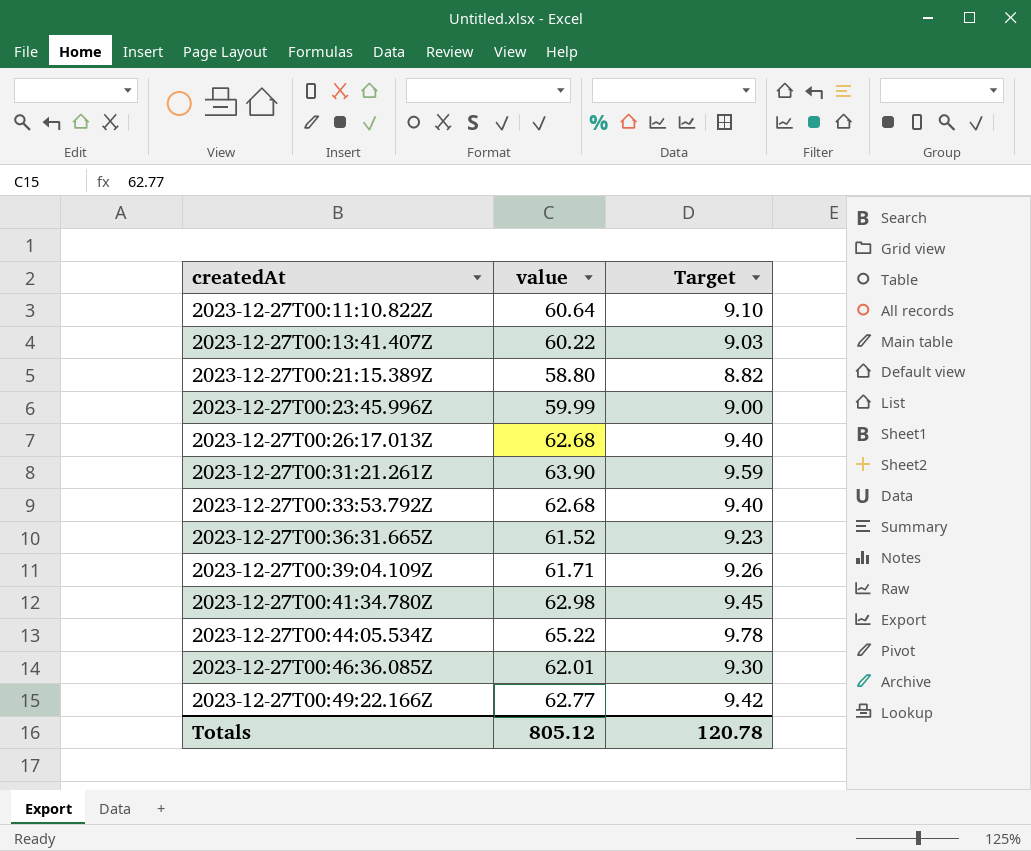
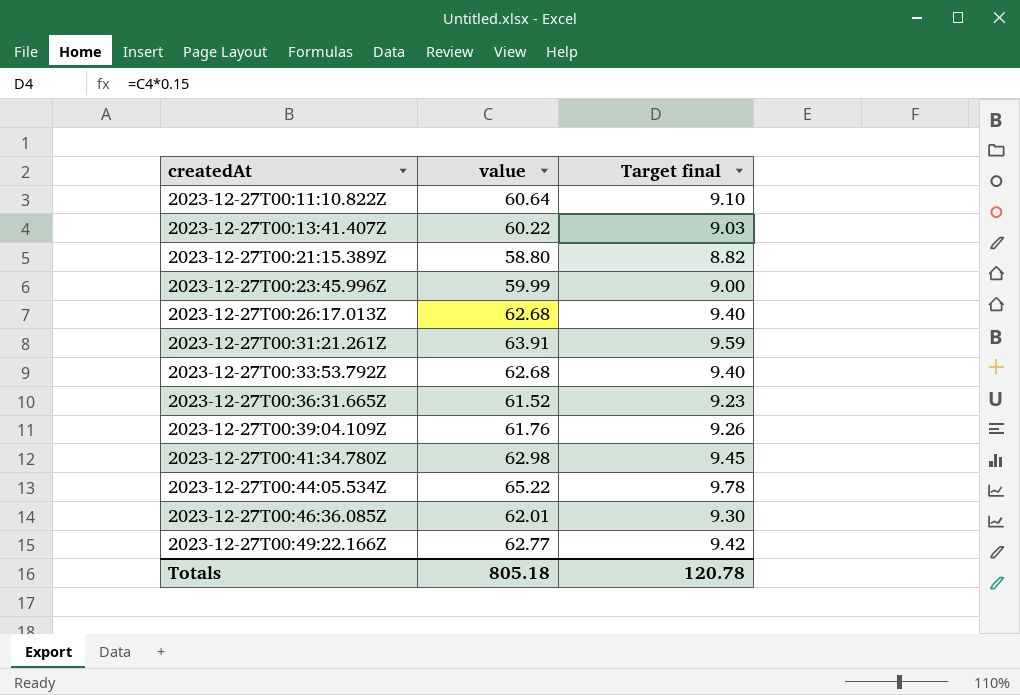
column name: Target -> Target final
2023-12-27T00:31:21.261Z | value: 63.90 -> 63.91
2023-12-27T00:39:04.109Z | value: 61.71 -> 61.76
Totals | value: 805.12 -> 805.18

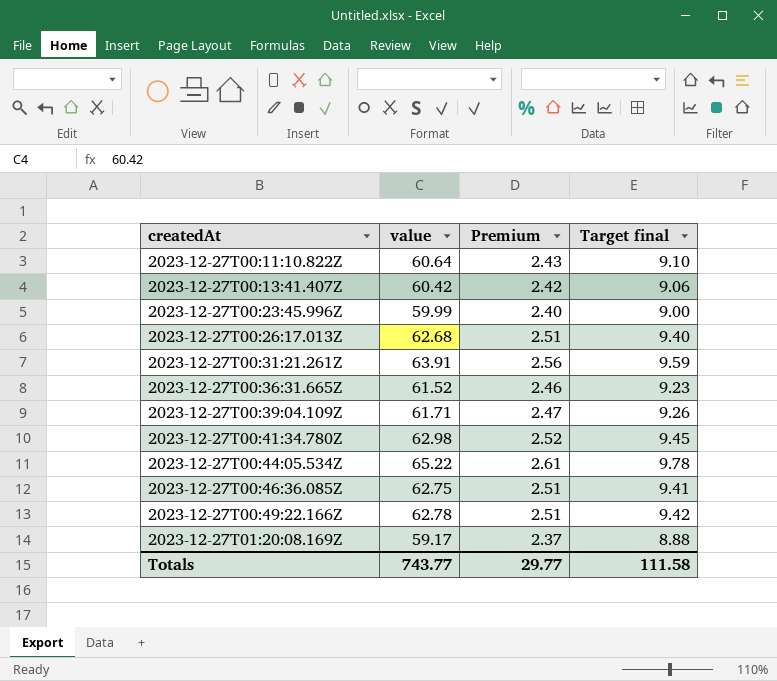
column Premium | formula: none -> [value] * 0.04
row 2023-12-27T00:21:15.389Z: 58.80 | 8.82 -> none
row 2023-12-27T00:33:53.792Z: 62.68 | 9.40 -> none
2023-12-27T00:13:41.407Z | value: 60.22 -> 60.42
2023-12-27T00:13:41.407Z | Target final: 9.03 -> 9.06
2023-12-27T00:39:04.109Z | value: 61.76 -> 61.71
2023-12-27T00:46:36.085Z | value: 62.01 -> 62.75
2023-12-27T00:46:36.085Z | Target final: 9.30 -> 9.41
2023-12-27T00:49:22.166Z | value: 62.77 -> 62.78
row 2023-12-27T01:20:08.169Z: none -> 59.17 | 2.37 | 8.88
Totals | value: 805.18 -> 743.77
Totals | Target final: 120.78 -> 111.58

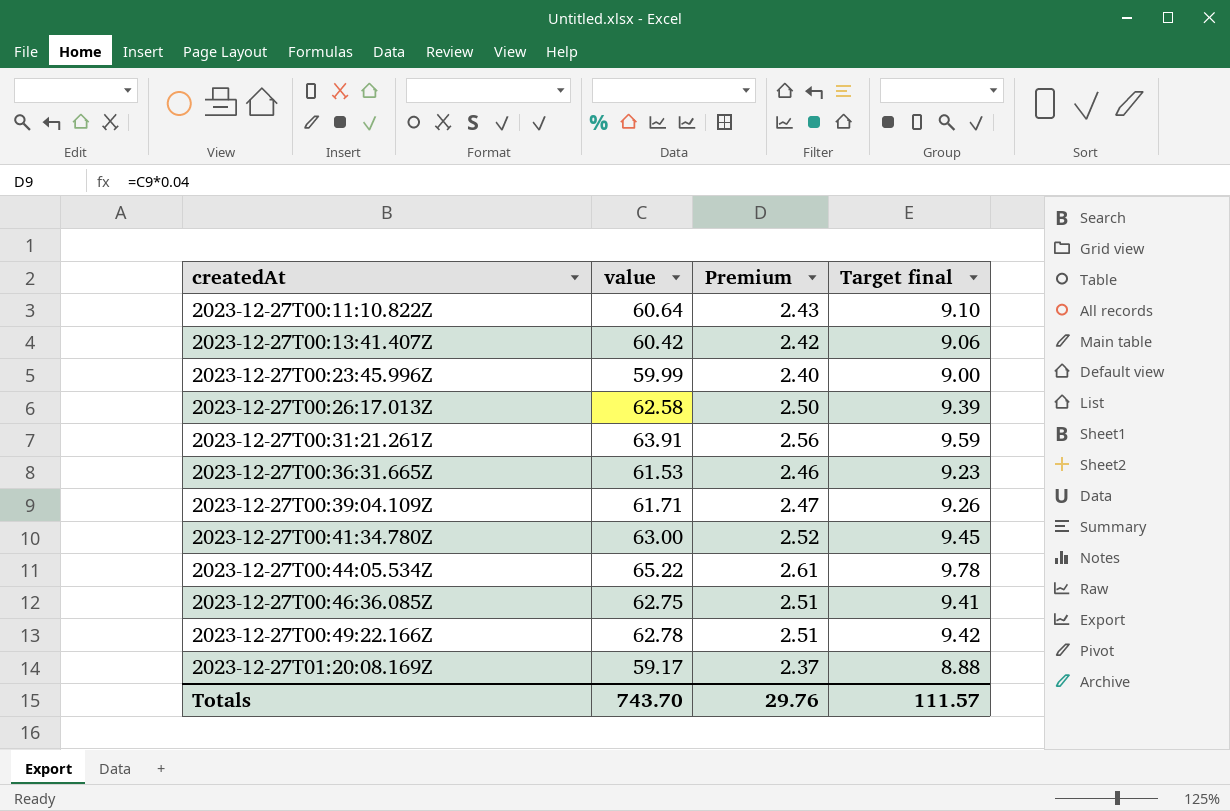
2023-12-27T00:26:17.013Z | value: 62.68 -> 62.58
2023-12-27T00:26:17.013Z | Premium: 2.51 -> 2.50
2023-12-27T00:26:17.013Z | Target final: 9.40 -> 9.39
2023-12-27T00:36:31.665Z | value: 61.52 -> 61.53
2023-12-27T00:41:34.780Z | value: 62.98 -> 63.00
Totals | value: 743.77 -> 743.70
Totals | Premium: 29.77 -> 29.76
Totals | Target final: 111.58 -> 111.57

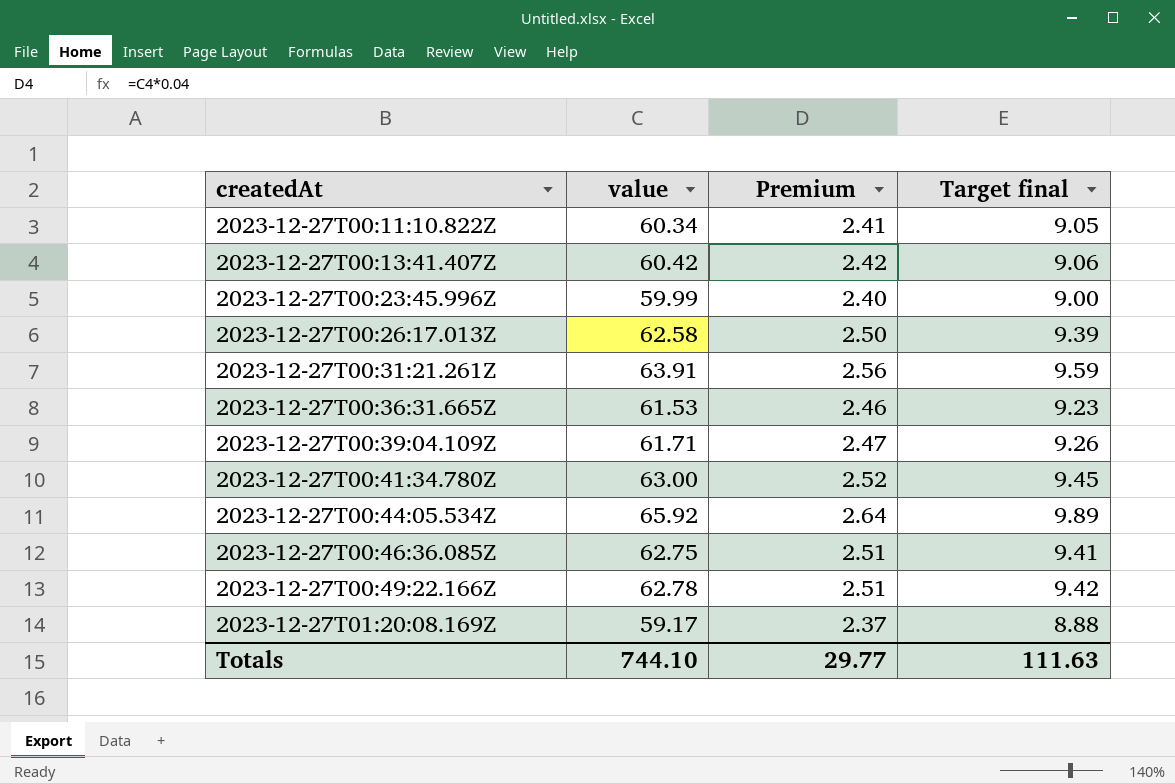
2023-12-27T00:11:10.822Z | value: 60.64 -> 60.34
2023-12-27T00:11:10.822Z | Premium: 2.43 -> 2.41
2023-12-27T00:11:10.822Z | Target final: 9.10 -> 9.05
2023-12-27T00:44:05.534Z | value: 65.22 -> 65.92
2023-12-27T00:44:05.534Z | Premium: 2.61 -> 2.64
2023-12-27T00:44:05.534Z | Target final: 9.78 -> 9.89
Totals | value: 743.70 -> 744.10
Totals | Premium: 29.76 -> 29.77
Totals | Target final: 111.57 -> 111.63

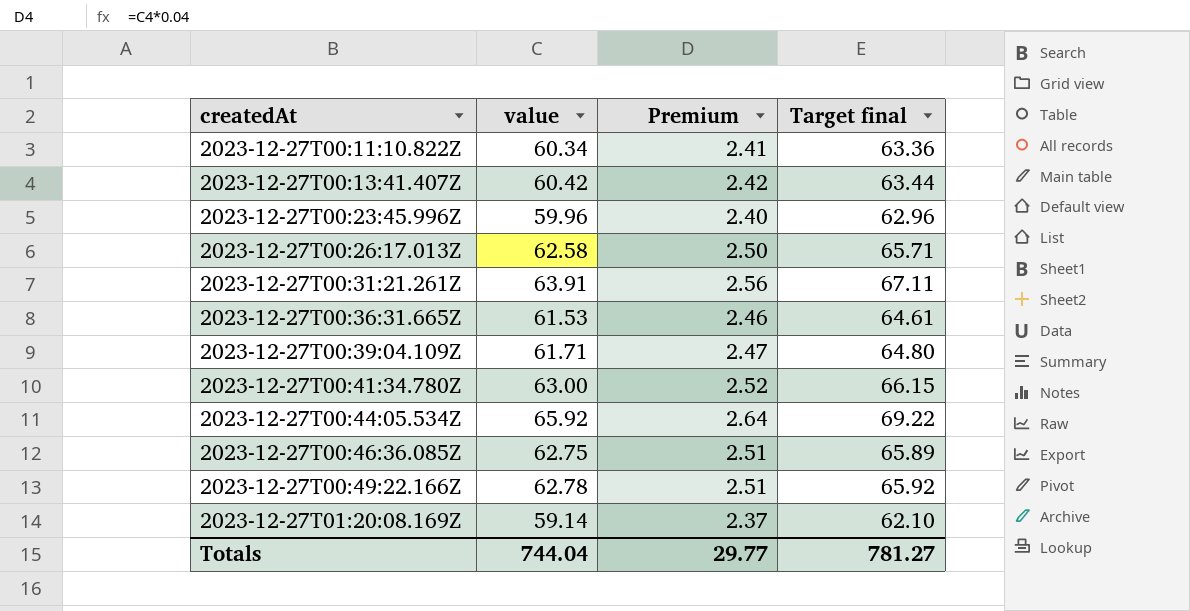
column Target final | formula: [value] * 0.15 -> [value] * 1.05
2023-12-27T00:23:45.996Z | value: 59.99 -> 59.96
2023-12-27T01:20:08.169Z | value: 59.17 -> 59.14
Totals | value: 744.10 -> 744.04
Totals | Target final: 111.63 -> 781.27

